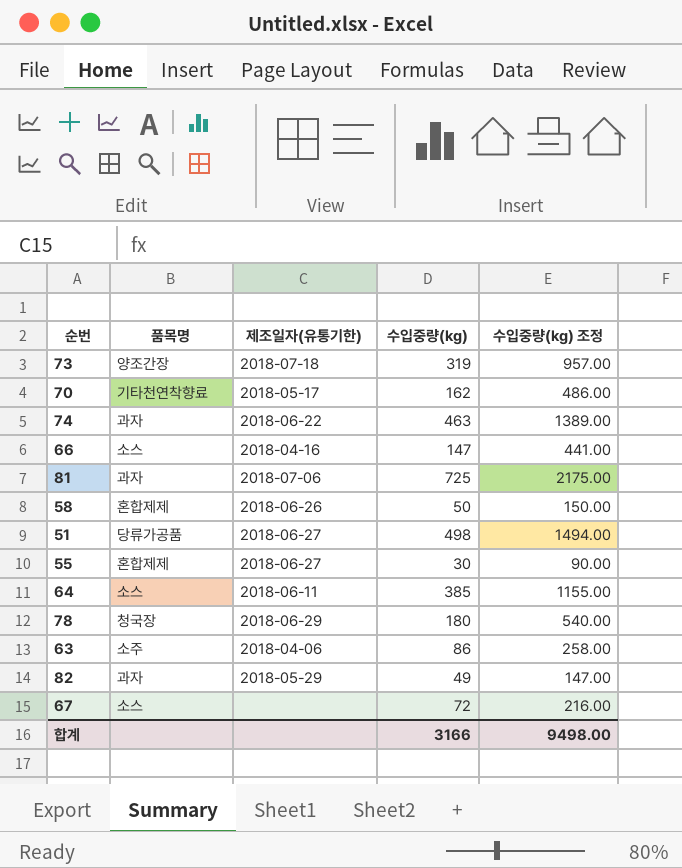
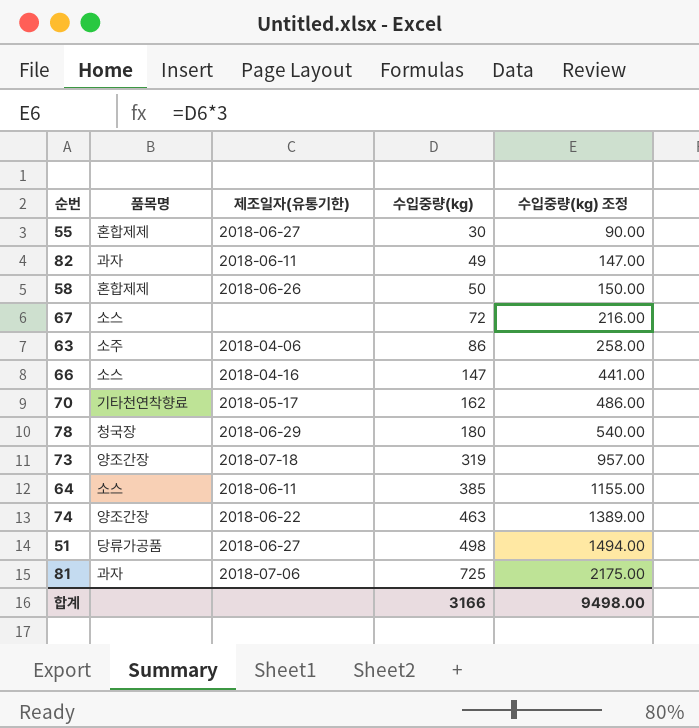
row order: none -> 수입중량(kg) ascending
82 | 제조일자(유통기한): 2018-05-29 -> 2018-06-11
74 | 품목명: 과자 -> 양조간장

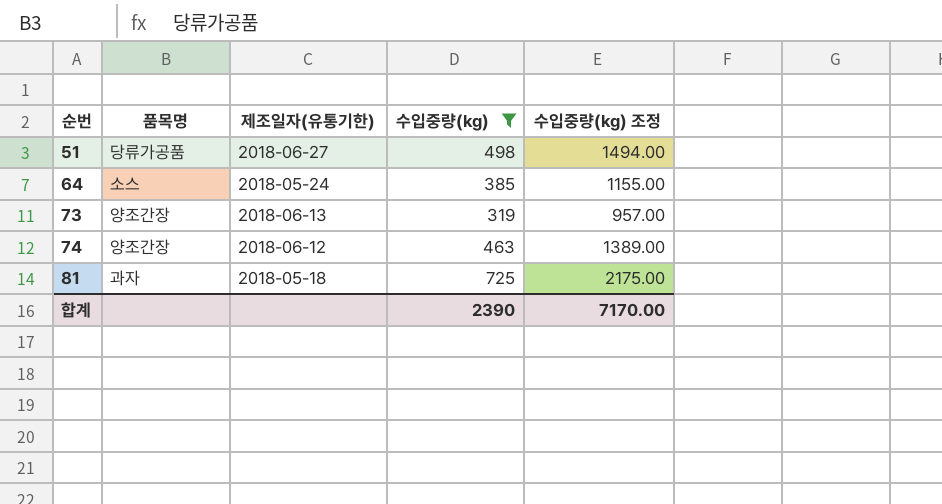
filter: none -> 수입중량(kg) >= 319
row order: 수입중량(kg) ascending -> 순번 ascending
64 | 제조일자(유통기한): 2018-06-11 -> 2018-05-24
73 | 제조일자(유통기한): 2018-07-18 -> 2018-06-13
74 | 제조일자(유통기한): 2018-06-22 -> 2018-06-12
81 | 제조일자(유통기한): 2018-07-06 -> 2018-05-18
합계 | 수입중량(kg): 3166 -> 2390
합계 | 수입중량(kg) 조정: 9498.00 -> 7170.00

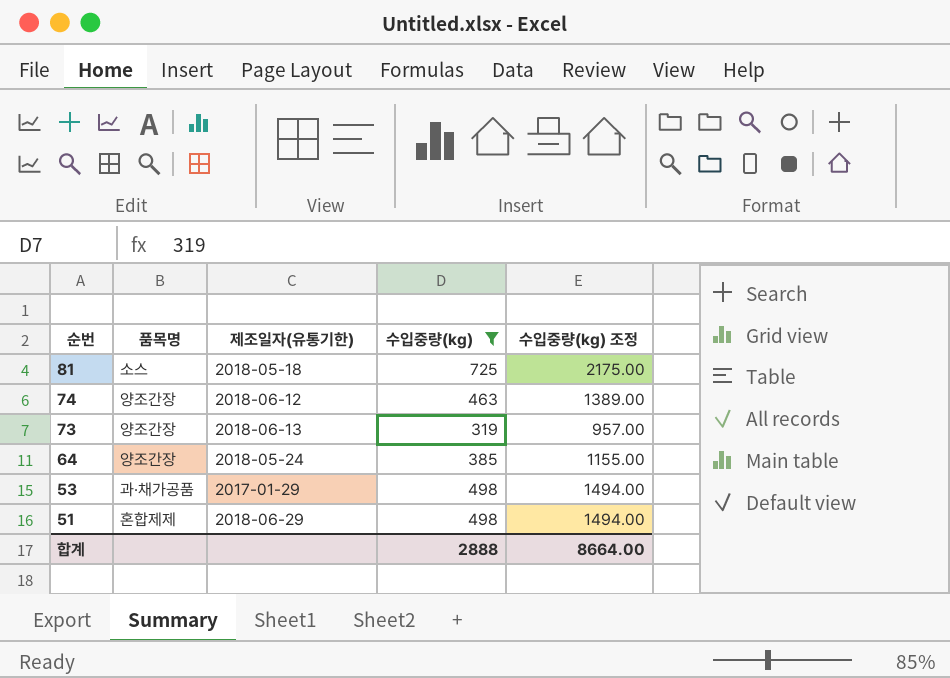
row order: 순번 ascending -> 순번 descending
81 | 품목명: 과자 -> 소스
64 | 품목명: 소스 -> 양조간장
row 53: none -> 과·채가공품 | 2017-01-29 | 498 | 1494.00
51 | 품목명: 당류가공품 -> 혼합제제
51 | 제조일자(유통기한): 2018-06-27 -> 2018-06-29
합계 | 수입중량(kg): 2390 -> 2888
합계 | 수입중량(kg) 조정: 7170.00 -> 8664.00

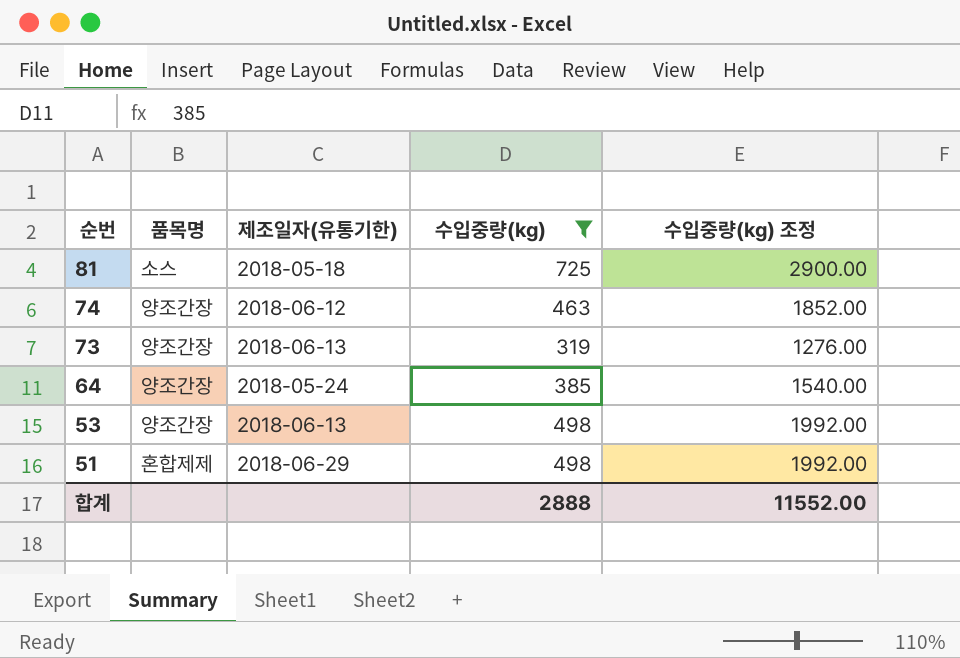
column 수입중량(kg) 조정 | formula: [수입중량(kg)] * 3 -> [수입중량(kg)] * 4
53 | 품목명: 과·채가공품 -> 양조간장
53 | 제조일자(유통기한): 2017-01-29 -> 2018-06-13
합계 | 수입중량(kg) 조정: 8664.00 -> 11552.00

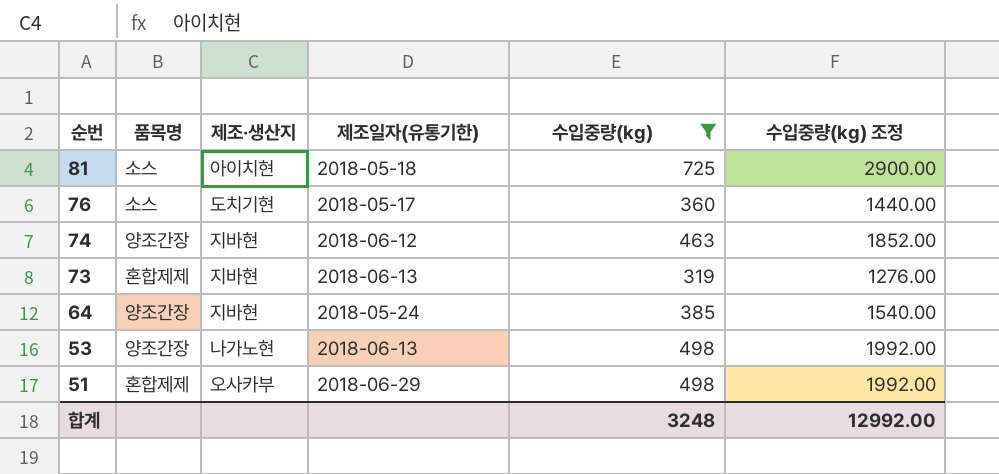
column 제조·생산지 | position: none -> 3
row 76: none -> 소스 | 도치기현 | 2018-05-17 | 360 | 1440.00
73 | 품목명: 양조간장 -> 혼합제제
합계 | 수입중량(kg): 2888 -> 3248
합계 | 수입중량(kg) 조정: 11552.00 -> 12992.00

